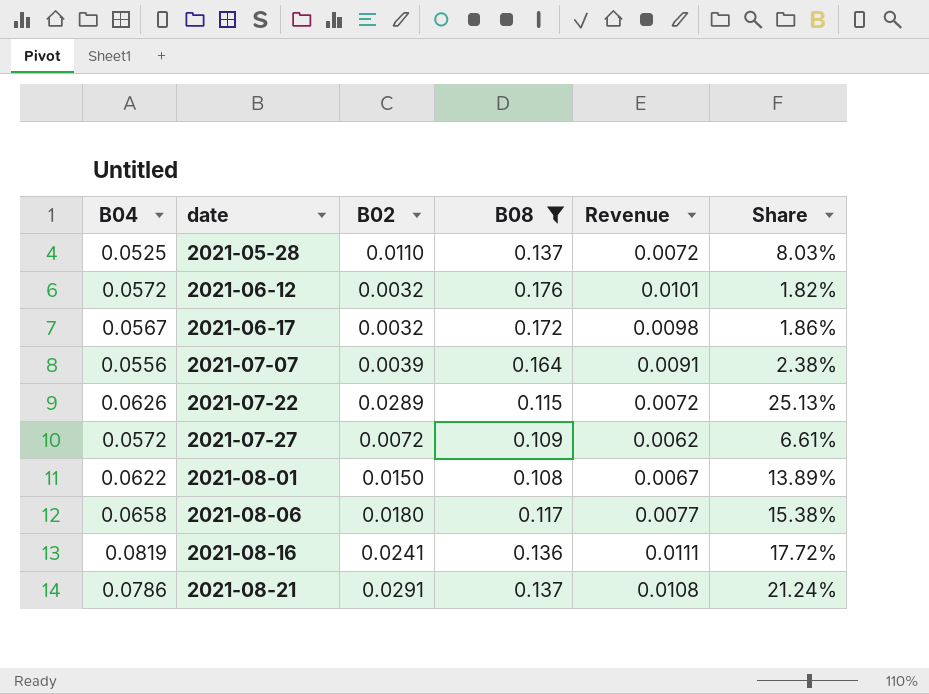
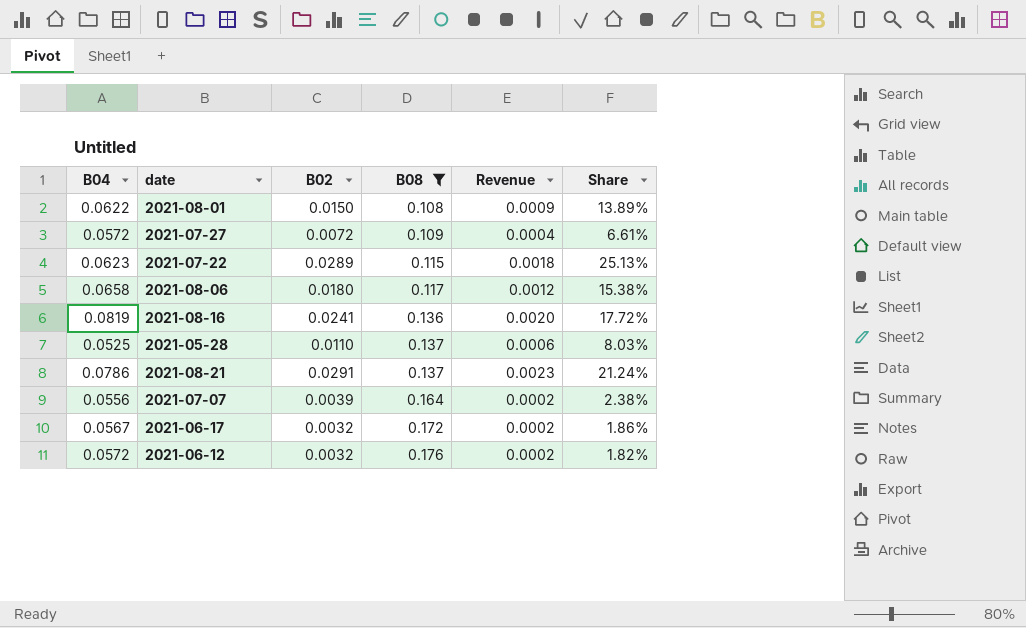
row order: date ascending -> B08 ascending
column Revenue | formula: [B04] * [B08] -> [B04] * [B02]
2021-07-22 | B04: 0.0626 -> 0.0623

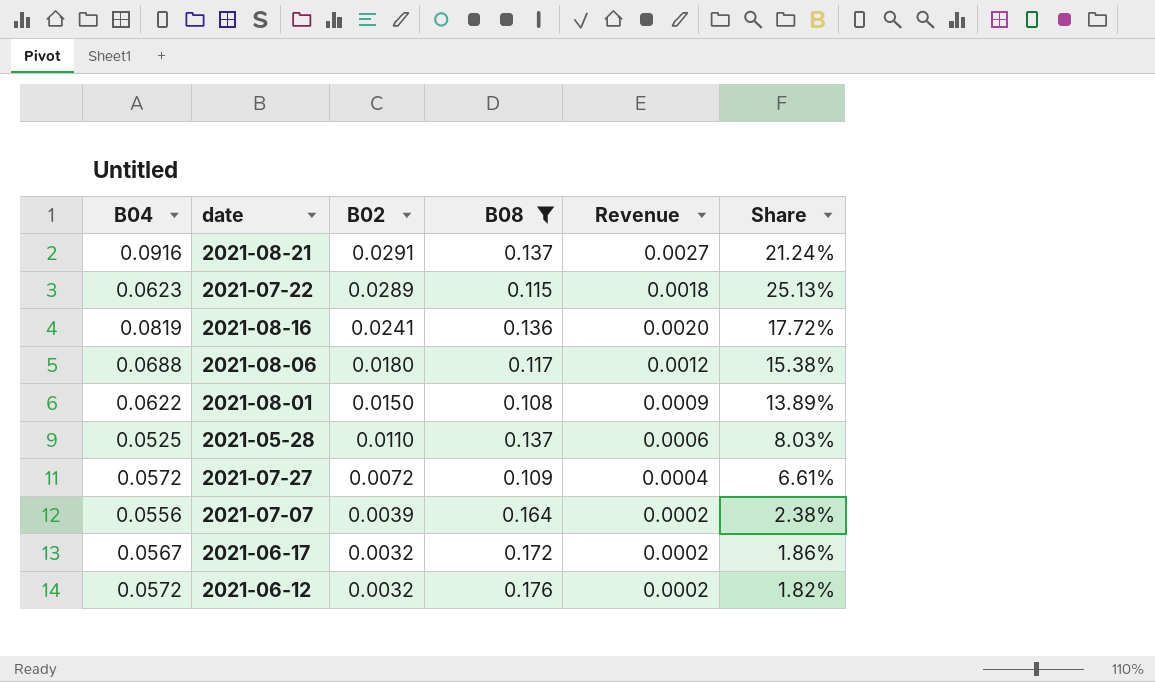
row order: B08 ascending -> B02 descending
2021-08-21 | B04: 0.0786 -> 0.0916
2021-08-21 | Revenue: 0.0023 -> 0.0027
2021-08-06 | B04: 0.0658 -> 0.0688

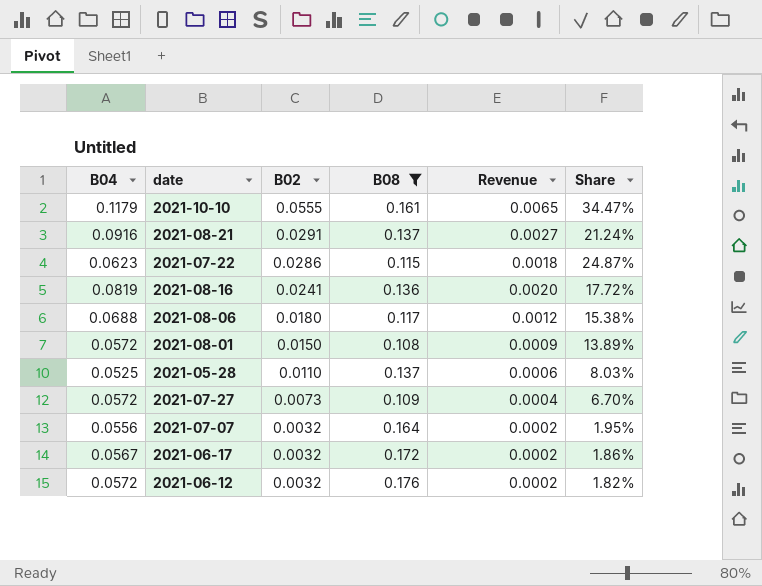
row 2021-10-10: none -> 0.1179 | 0.0555 | 0.161 | 0.0065 | 34.47%
2021-07-22 | B02: 0.0289 -> 0.0286
2021-07-22 | Share: 25.13% -> 24.87%
2021-08-01 | B04: 0.0622 -> 0.0572
2021-07-27 | B02: 0.0072 -> 0.0073
2021-07-27 | Share: 6.61% -> 6.70%
2021-07-07 | B02: 0.0039 -> 0.0032
2021-07-07 | Share: 2.38% -> 1.95%

